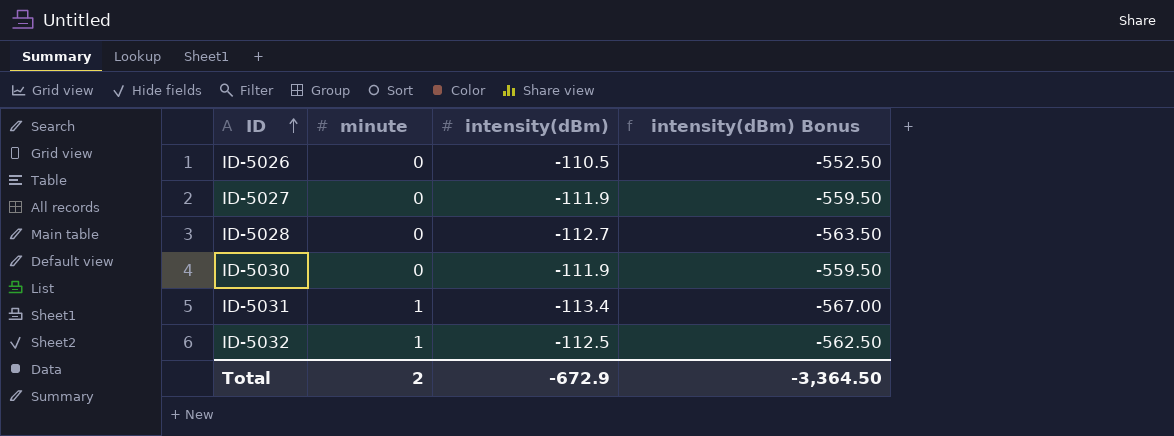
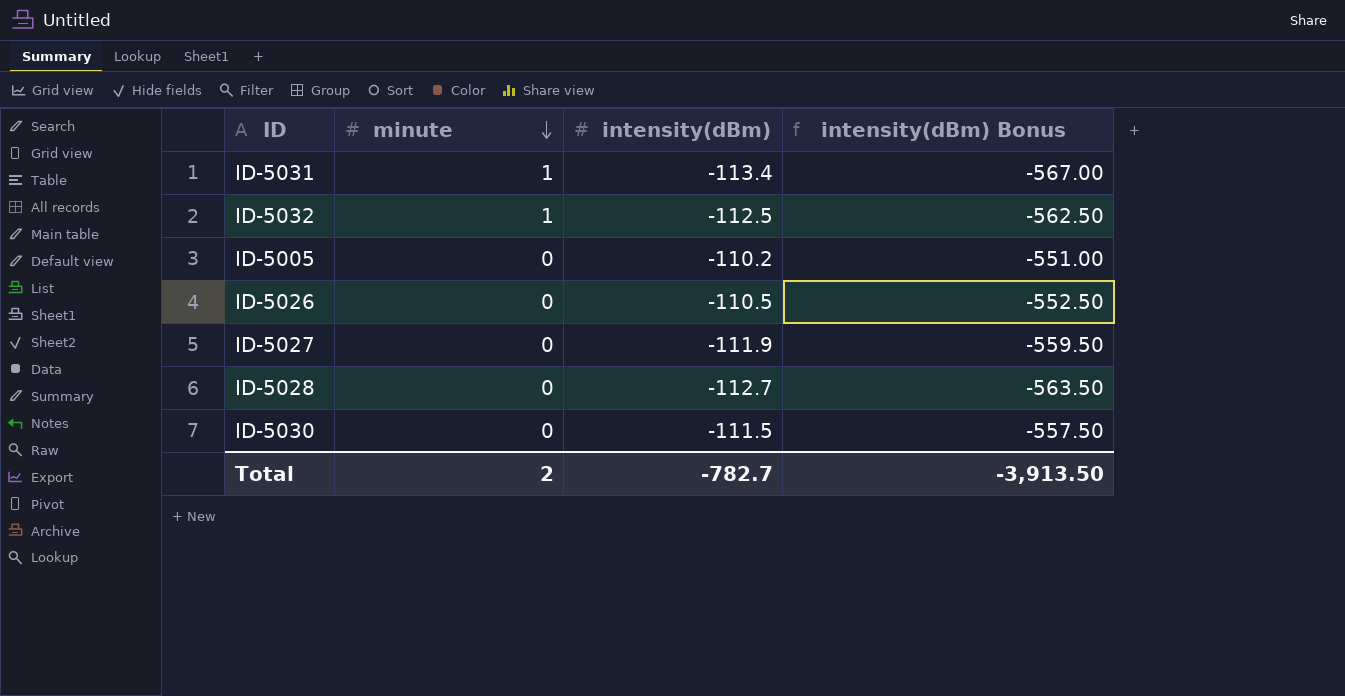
row order: ID ascending -> minute descending
row ID-5005: none -> 0 | -110.2 | -551.00
ID-5030 | intensity(dBm): -111.9 -> -111.5
ID-5030 | intensity(dBm) Bonus: -559.50 -> -557.50
Total | intensity(dBm): -672.9 -> -782.7
Total | intensity(dBm) Bonus: -3,364.50 -> -3,913.50

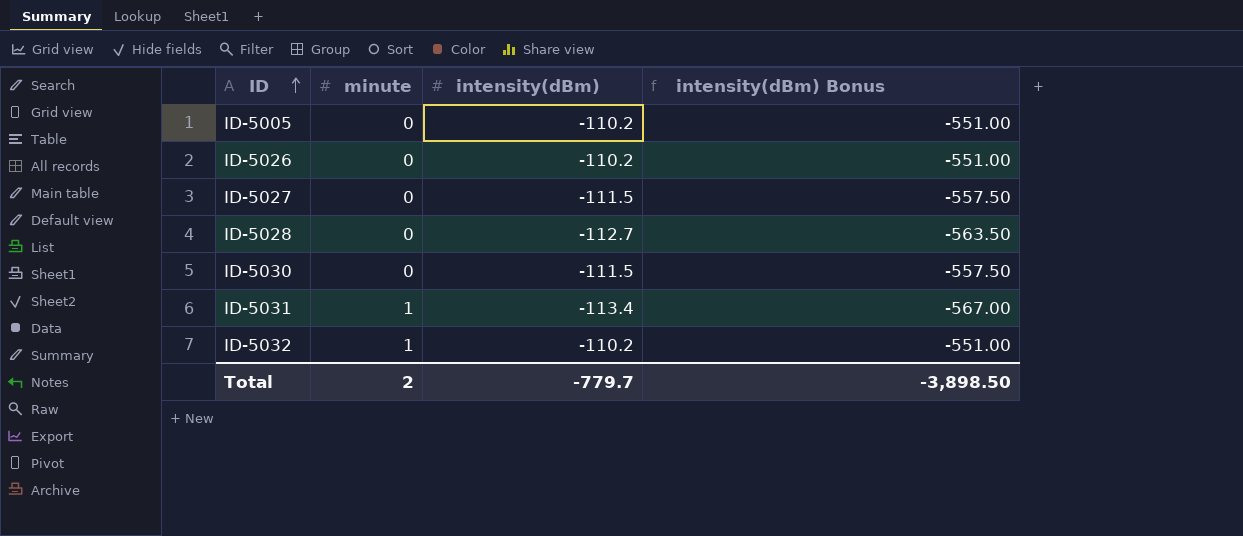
row order: minute descending -> ID ascending
ID-5026 | intensity(dBm): -110.5 -> -110.2
ID-5026 | intensity(dBm) Bonus: -552.50 -> -551.00
ID-5027 | intensity(dBm): -111.9 -> -111.5
ID-5027 | intensity(dBm) Bonus: -559.50 -> -557.50
ID-5032 | intensity(dBm): -112.5 -> -110.2
ID-5032 | intensity(dBm) Bonus: -562.50 -> -551.00
Total | intensity(dBm): -782.7 -> -779.7
Total | intensity(dBm) Bonus: -3,913.50 -> -3,898.50

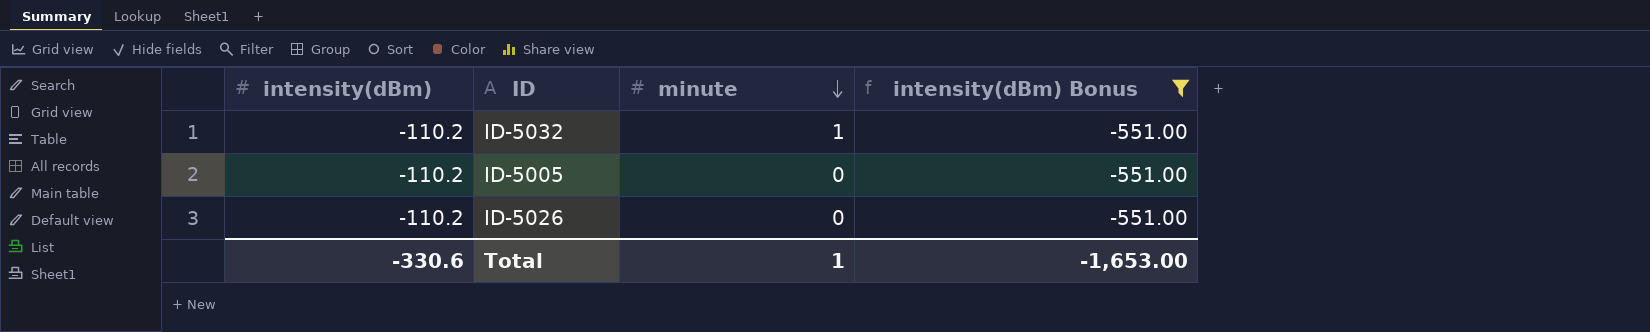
filter: none -> intensity(dBm) Bonus = -551.00
row order: ID ascending -> minute descending
column intensity(dBm) | position: 3 -> 1
Total | intensity(dBm): -779.7 -> -330.6
Total | minute: 2 -> 1
Total | intensity(dBm) Bonus: -3,898.50 -> -1,653.00

